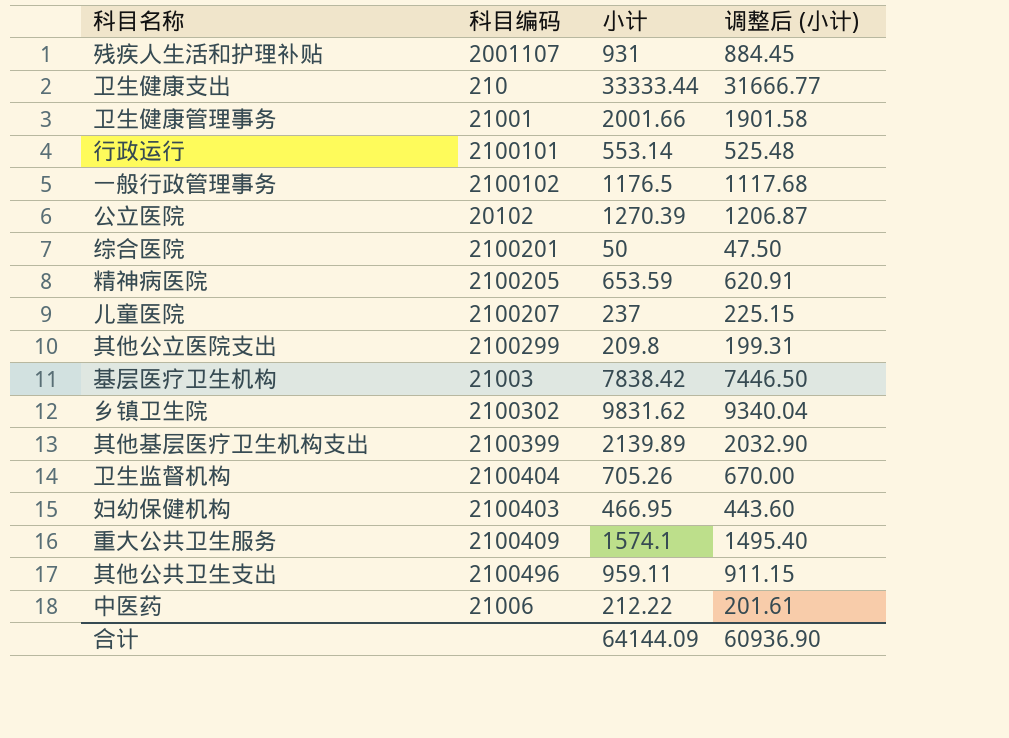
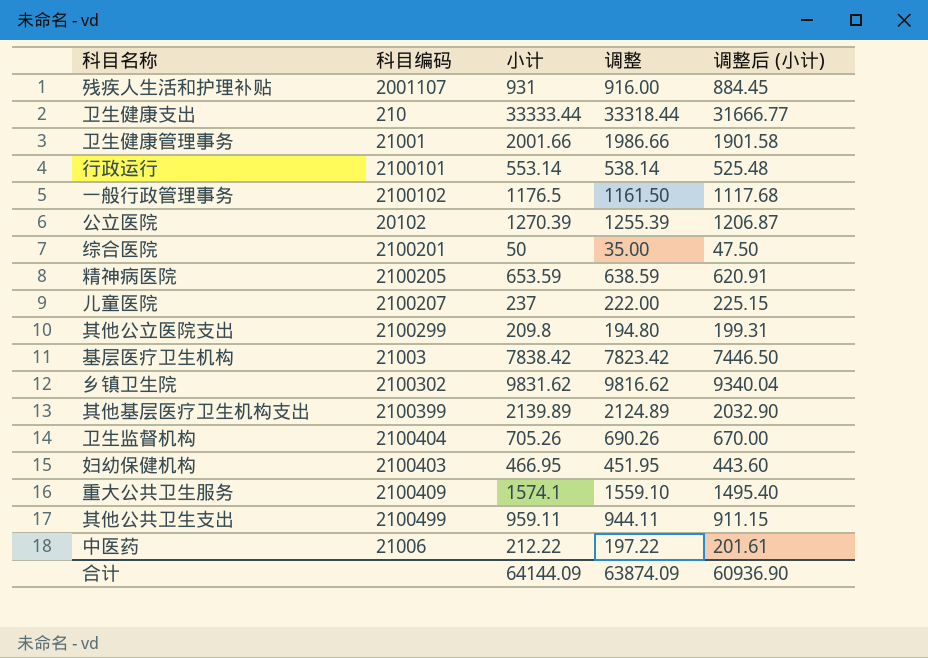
column 调整 | formula: none -> [小计] - 15
其他公共卫生支出 | 科目编码: 2100496 -> 2100499

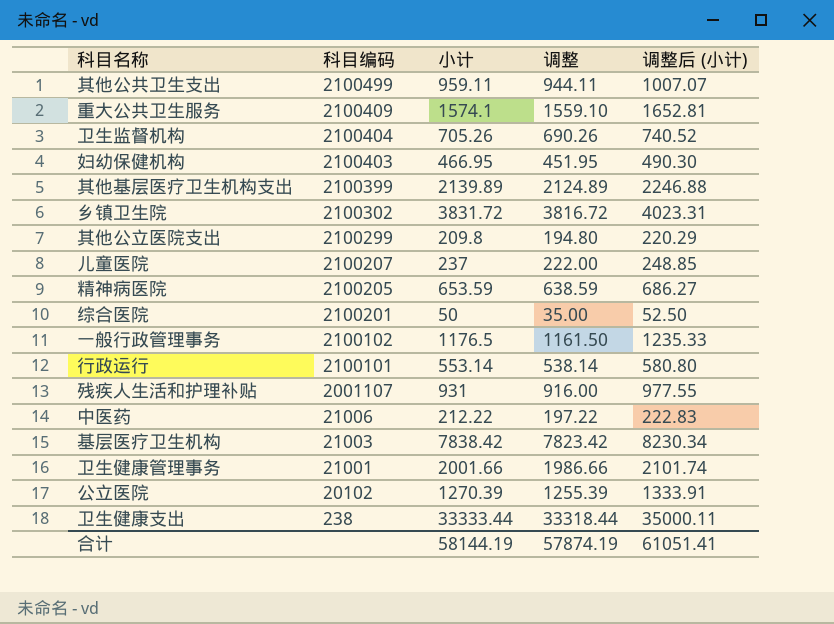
row order: none -> 科目编码 descending
column 调整后 (小计) | formula: [小计] * 0.95 -> [小计] * 1.05
乡镇卫生院 | 小计: 9831.62 -> 3831.72
乡镇卫生院 | 调整: 9816.62 -> 3816.72
卫生健康支出 | 科目编码: 210 -> 238
合计 | 小计: 64144.09 -> 58144.19
合计 | 调整: 63874.09 -> 57874.19
合计 | 调整后 (小计): 60936.90 -> 61051.41

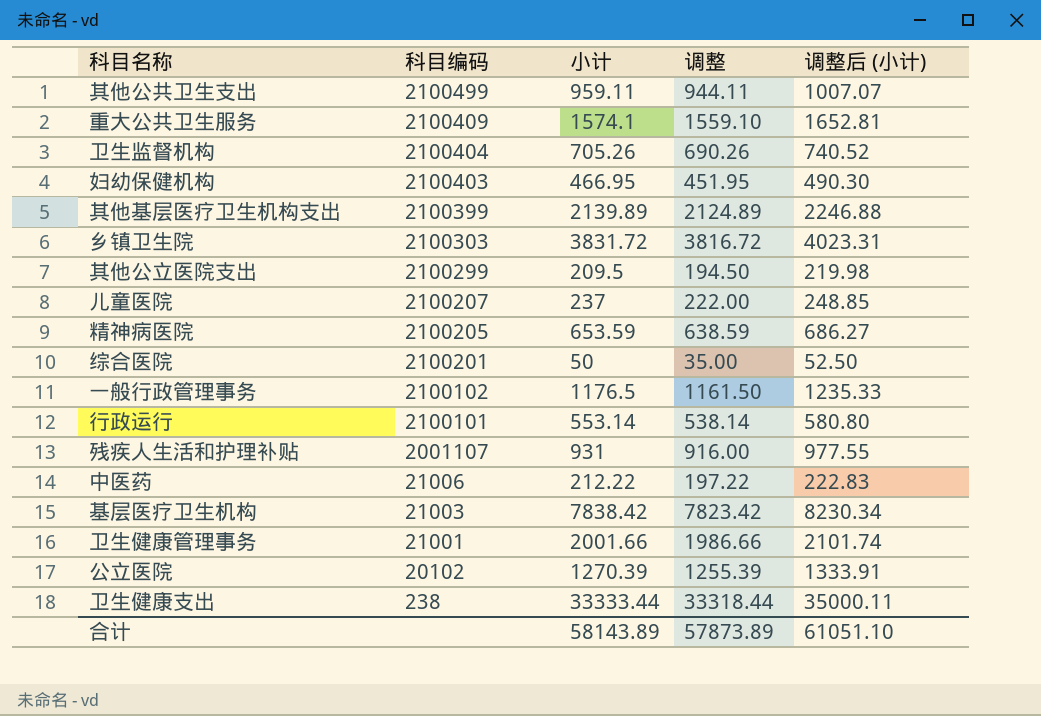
乡镇卫生院 | 科目编码: 2100302 -> 2100303
其他公立医院支出 | 小计: 209.8 -> 209.5
其他公立医院支出 | 调整: 194.80 -> 194.50
其他公立医院支出 | 调整后 (小计): 220.29 -> 219.98
合计 | 小计: 58144.19 -> 58143.89
合计 | 调整: 57874.19 -> 57873.89
合计 | 调整后 (小计): 61051.41 -> 61051.10

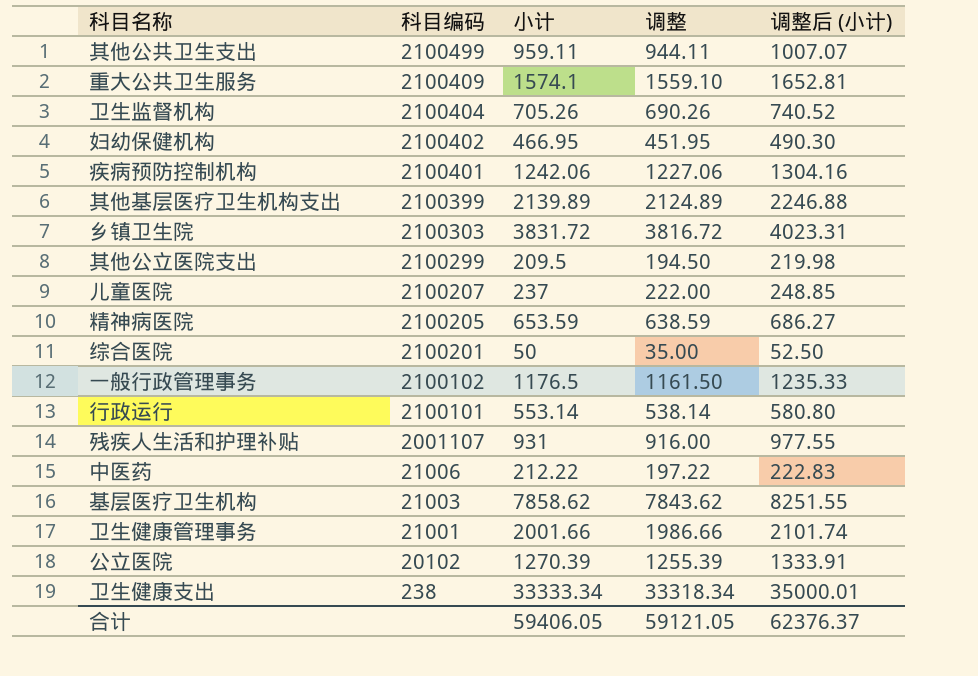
妇幼保健机构 | 科目编码: 2100403 -> 2100402
row 疾病预防控制机构: none -> 2100401 | 1242.06 | 1227.06 | 1304.16
基层医疗卫生机构 | 小计: 7838.42 -> 7858.62
基层医疗卫生机构 | 调整: 7823.42 -> 7843.62
基层医疗卫生机构 | 调整后 (小计): 8230.34 -> 8251.55
卫生健康支出 | 小计: 33333.44 -> 33333.34
卫生健康支出 | 调整: 33318.44 -> 33318.34
卫生健康支出 | 调整后 (小计): 35000.11 -> 35000.01
合计 | 小计: 58143.89 -> 59406.05
合计 | 调整: 57873.89 -> 59121.05
合计 | 调整后 (小计): 61051.10 -> 62376.37

